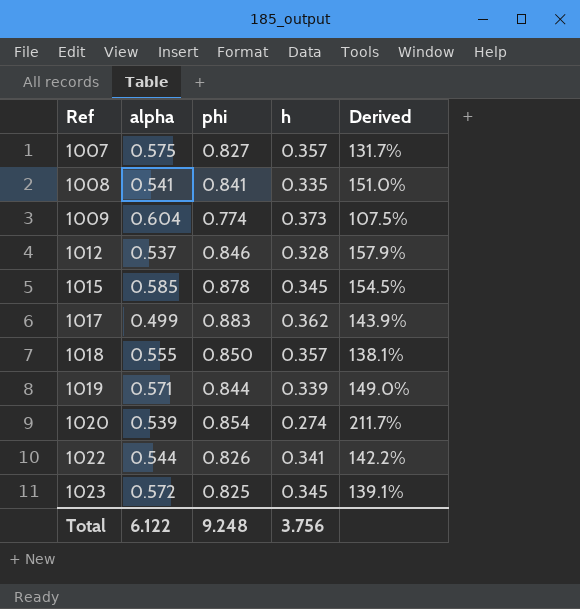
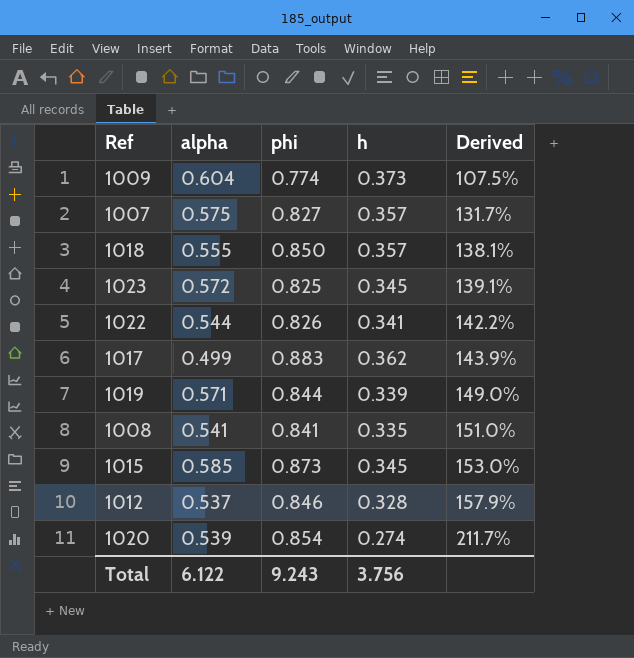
row order: Ref ascending -> Derived ascending
1015 | phi: 0.878 -> 0.873
1015 | Derived: 154.5% -> 153.0%
Total | phi: 9.248 -> 9.243

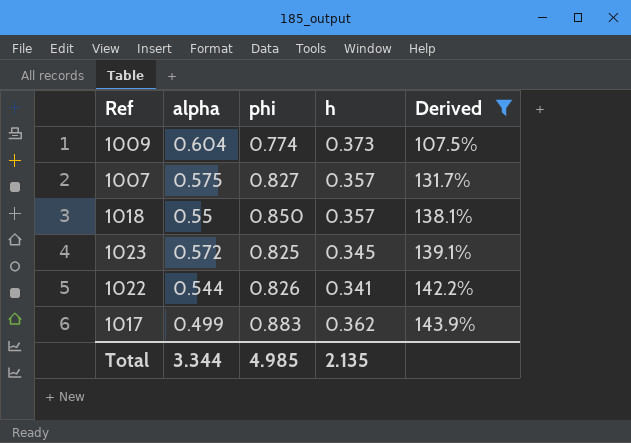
filter: none -> Derived <= 143.9%
1018 | alpha: 0.555 -> 0.55
Total | alpha: 6.122 -> 3.344
Total | phi: 9.243 -> 4.985
Total | h: 3.756 -> 2.135

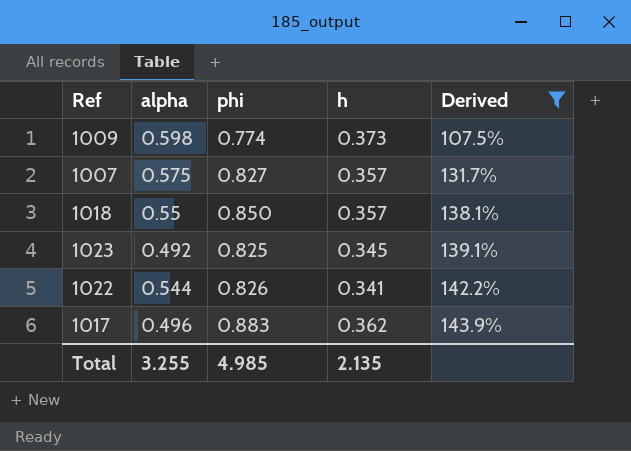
1009 | alpha: 0.604 -> 0.598
1023 | alpha: 0.572 -> 0.492
1017 | alpha: 0.499 -> 0.496
Total | alpha: 3.344 -> 3.255

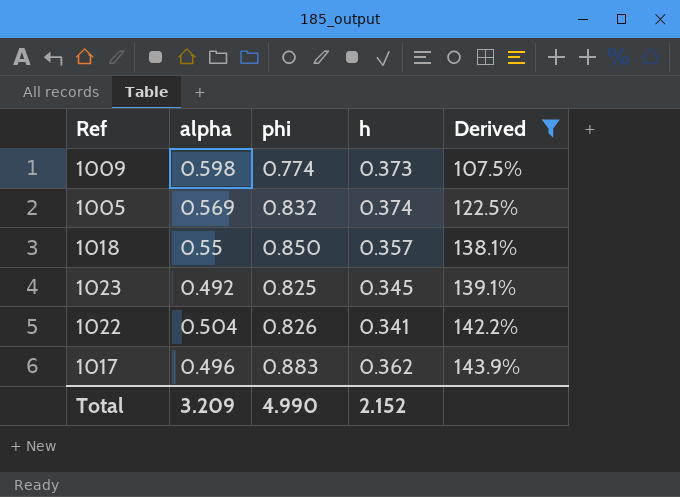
row 1007: 0.575 | 0.827 | 0.357 | 131.7% -> none
row 1005: none -> 0.569 | 0.832 | 0.374 | 122.5%
1022 | alpha: 0.544 -> 0.504
Total | alpha: 3.255 -> 3.209
Total | phi: 4.985 -> 4.990
Total | h: 2.135 -> 2.152

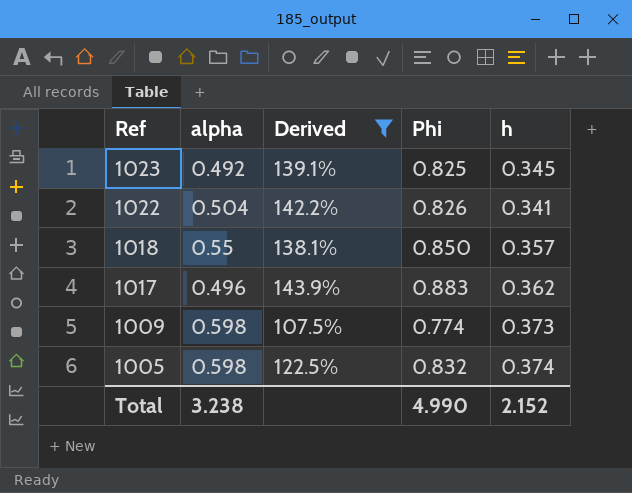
row order: Derived ascending -> Ref descending
column Derived | position: 5 -> 3
column name: phi -> Phi
1005 | alpha: 0.569 -> 0.598
Total | alpha: 3.209 -> 3.238

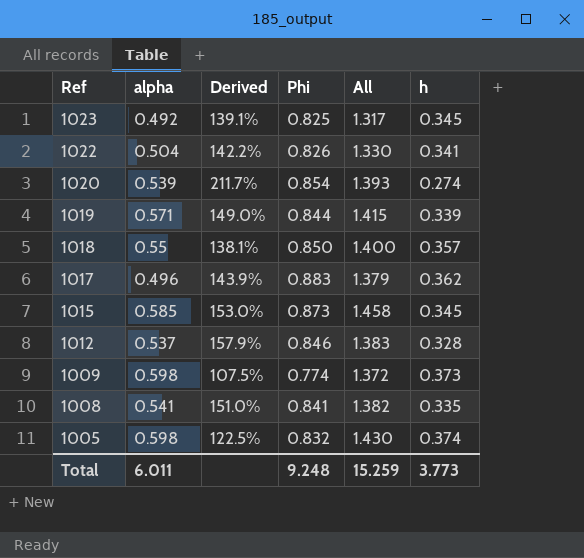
filter: Derived <= 143.9% -> none
column All | formula: none -> [alpha] + [Phi]
Total | alpha: 3.238 -> 6.011
Total | Phi: 4.990 -> 9.248
Total | h: 2.152 -> 3.773

